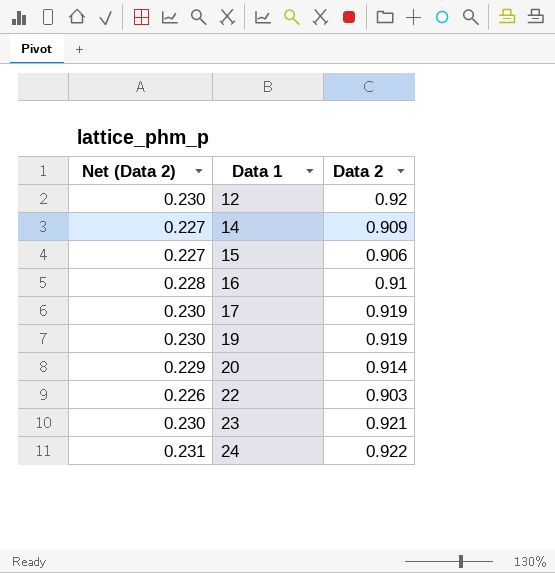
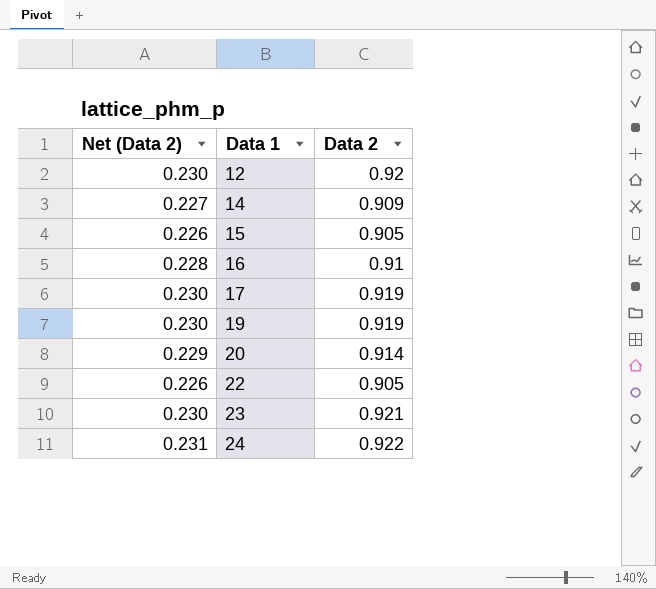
15 | Net (Data 2): 0.227 -> 0.226
15 | Data 2: 0.906 -> 0.905
22 | Data 2: 0.903 -> 0.905

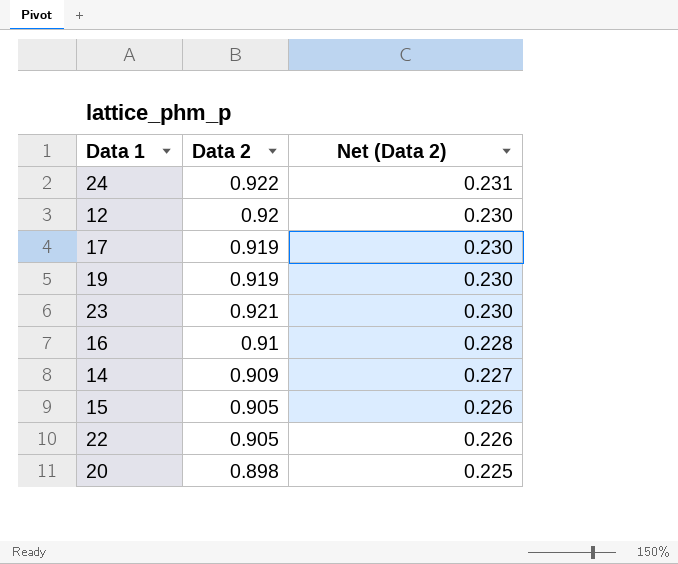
row order: Data 1 ascending -> Net (Data 2) descending
column Net (Data 2) | position: 1 -> 3
20 | Data 2: 0.914 -> 0.898
20 | Net (Data 2): 0.229 -> 0.225

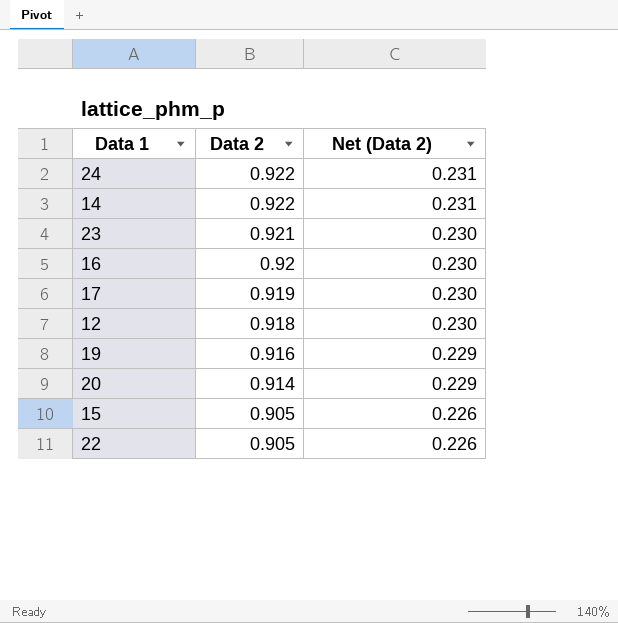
row order: Net (Data 2) descending -> Data 2 descending
14 | Data 2: 0.909 -> 0.922
14 | Net (Data 2): 0.227 -> 0.231
16 | Data 2: 0.91 -> 0.92
16 | Net (Data 2): 0.228 -> 0.230
12 | Data 2: 0.92 -> 0.918
19 | Data 2: 0.919 -> 0.916
19 | Net (Data 2): 0.230 -> 0.229
20 | Data 2: 0.898 -> 0.914
20 | Net (Data 2): 0.225 -> 0.229

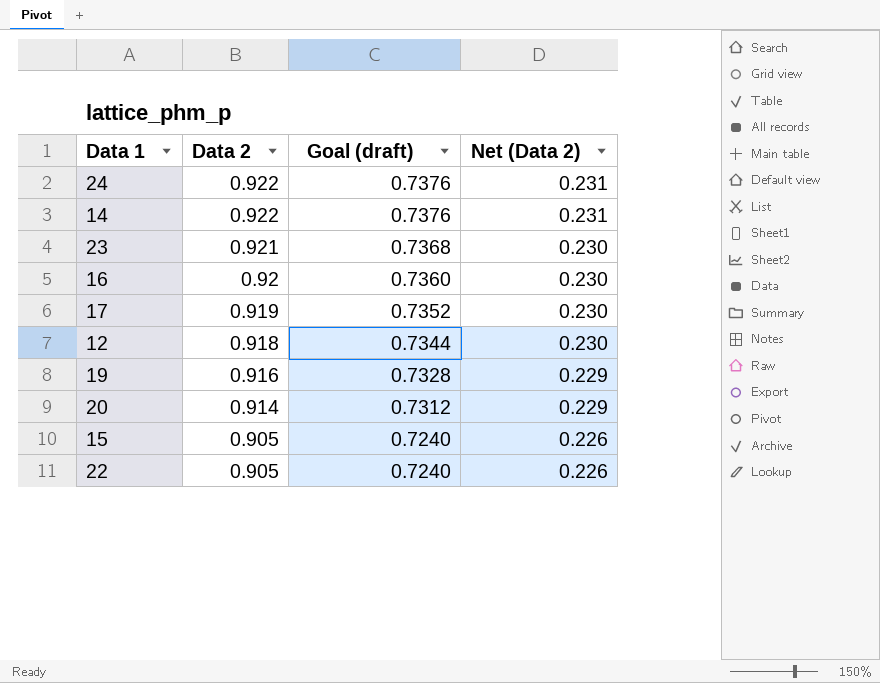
column Goal (draft) | formula: none -> [Data 2] * 0.8

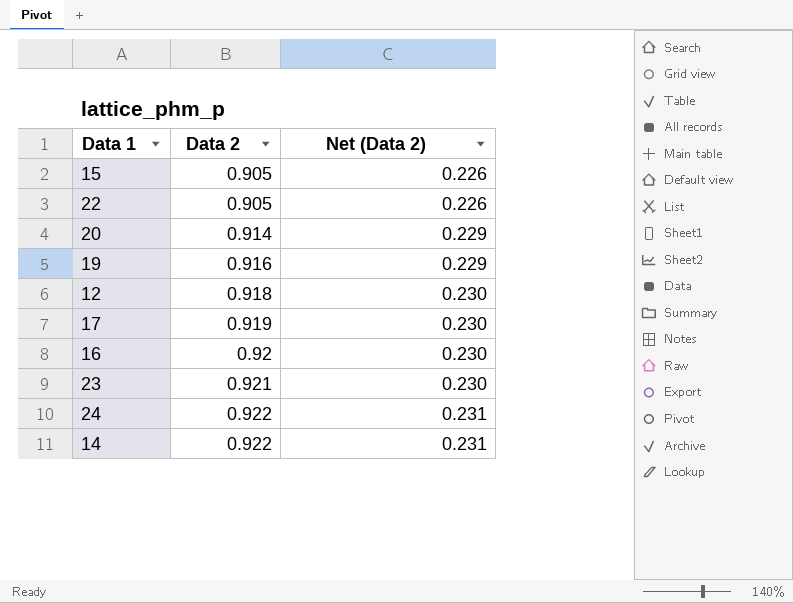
row order: Data 2 descending -> Data 2 ascending
column Goal (draft) | formula: [Data 2] * 0.8 -> none

